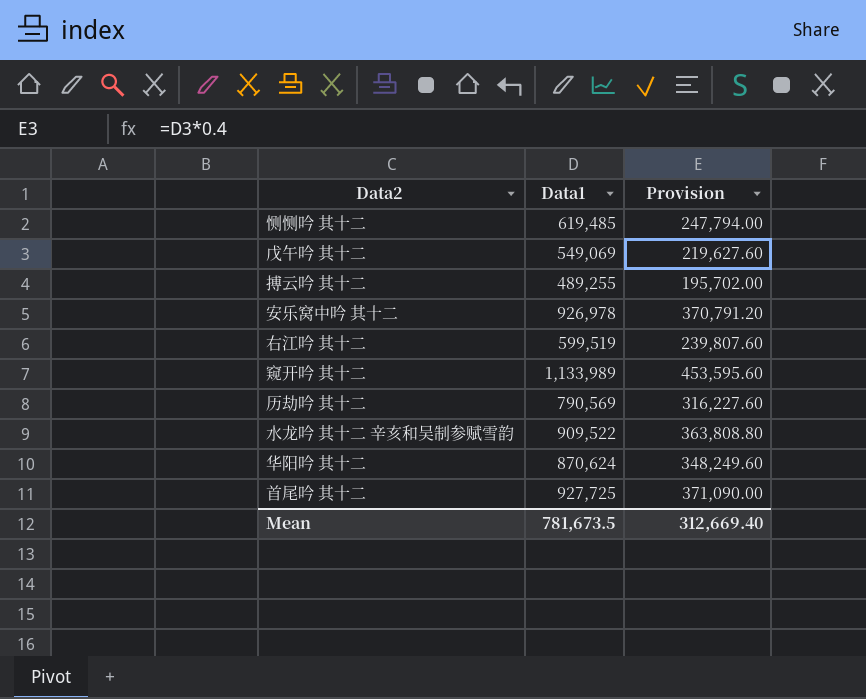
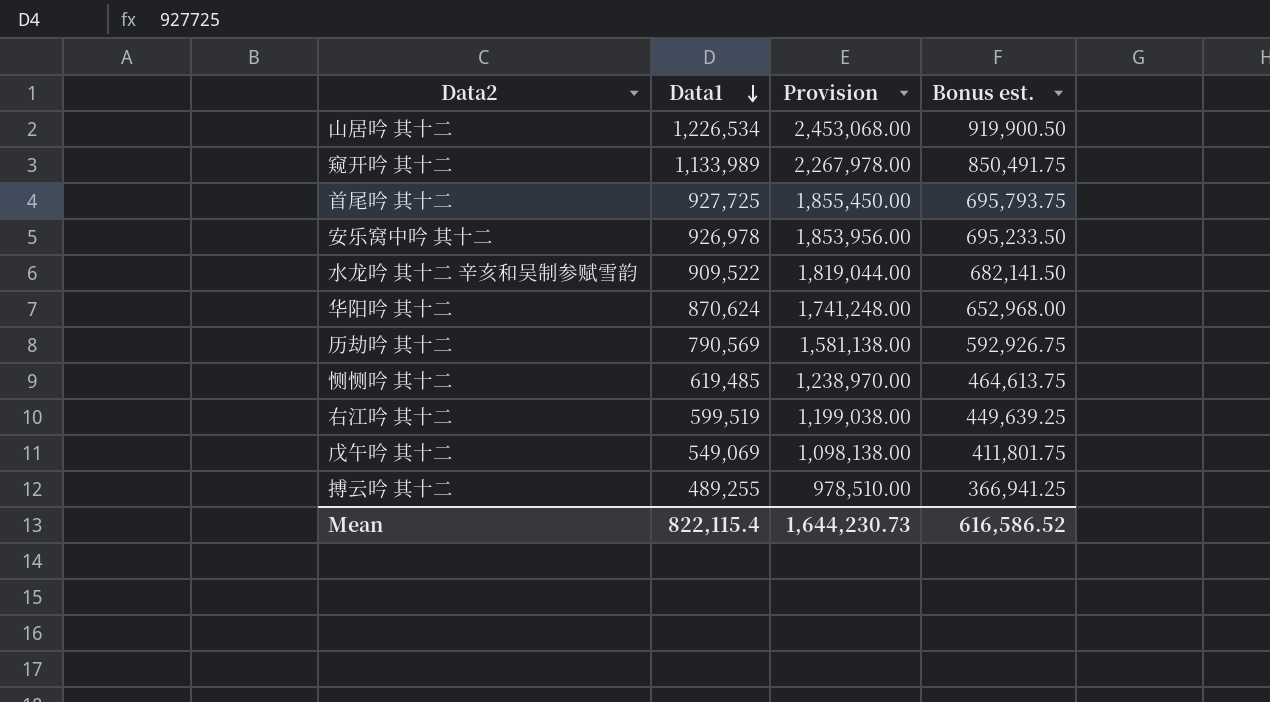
row order: none -> Data1 descending
column Provision | formula: [Data1] * 0.4 -> [Data1] * 2
column Bonus est. | formula: none -> [Data1] * 0.75
row 山居吟 其十二: none -> 1,226,534 | 2,453,068.00 | 919,900.50
Mean | Data1: 781,673.5 -> 822,115.4
Mean | Provision: 312,669.40 -> 1,644,230.73

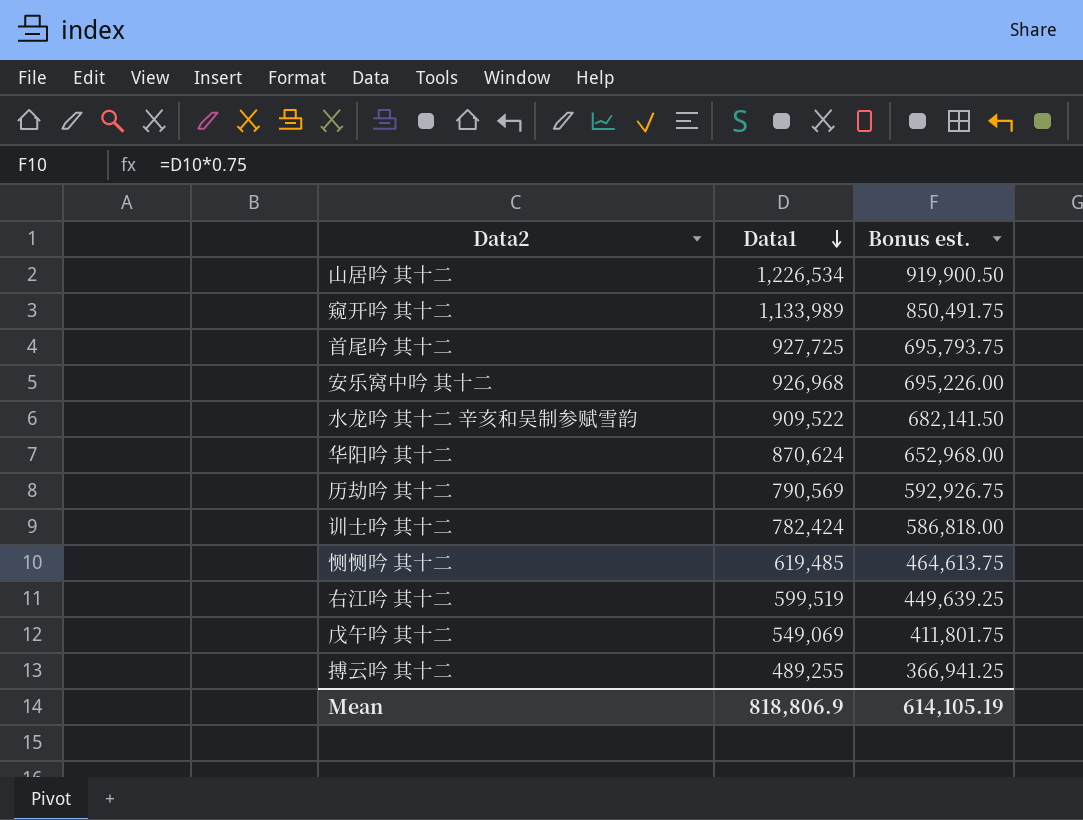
column Provision | formula: [Data1] * 2 -> none
安乐窝中吟 其十二 | Data1: 926,978 -> 926,968
安乐窝中吟 其十二 | Bonus est.: 695,233.50 -> 695,226.00
row 训士吟 其十二: none -> 782,424 | 586,818.00
Mean | Data1: 822,115.4 -> 818,806.9
Mean | Bonus est.: 616,586.52 -> 614,105.19

